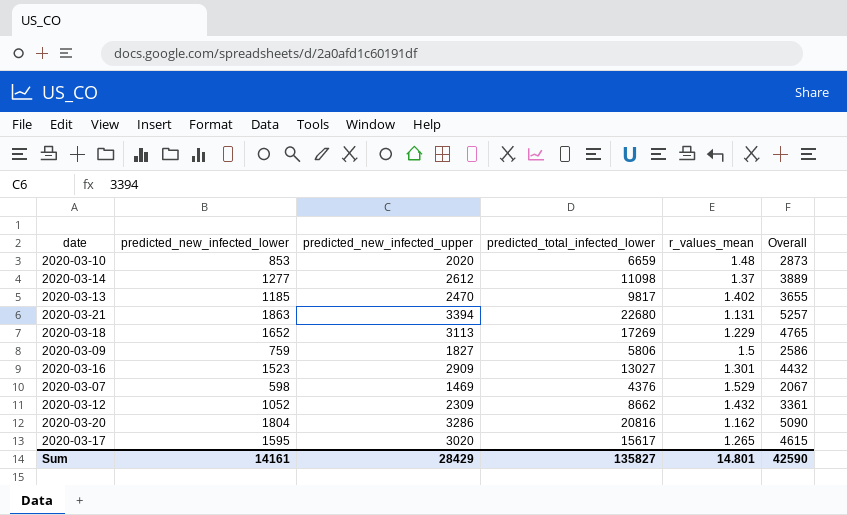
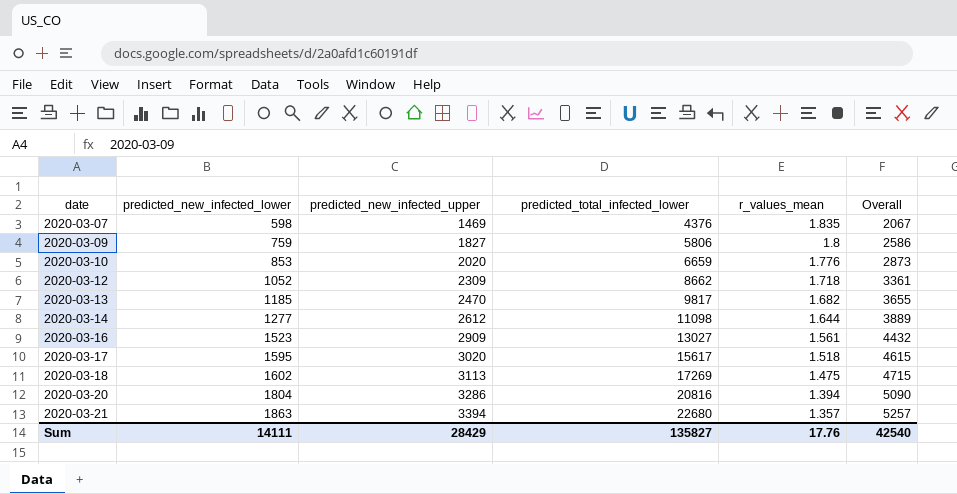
row order: none -> date ascending
2020-03-07 | r_values_mean: 1.529 -> 1.835
2020-03-09 | r_values_mean: 1.5 -> 1.8
2020-03-10 | r_values_mean: 1.48 -> 1.776
2020-03-12 | r_values_mean: 1.432 -> 1.718
2020-03-13 | r_values_mean: 1.402 -> 1.682
2020-03-14 | r_values_mean: 1.37 -> 1.644
2020-03-16 | r_values_mean: 1.301 -> 1.561
2020-03-17 | r_values_mean: 1.265 -> 1.518
2020-03-18 | predicted_new_infected_lower: 1652 -> 1602
2020-03-18 | r_values_mean: 1.229 -> 1.475
2020-03-18 | Overall: 4765 -> 4715
2020-03-20 | r_values_mean: 1.162 -> 1.394
2020-03-21 | r_values_mean: 1.131 -> 1.357
Sum | predicted_new_infected_lower: 14161 -> 14111
Sum | r_values_mean: 14.801 -> 17.76
Sum | Overall: 42590 -> 42540

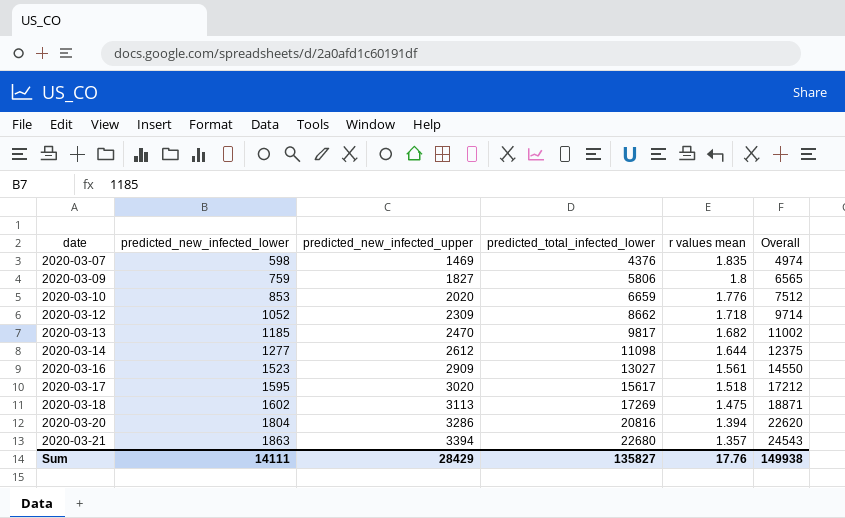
column name: r_values_mean -> r values mean
column Overall | formula: [predicted_new_infected_lower] + [predicted_new_infected_upper] -> [predicted_new_infected_lower] + [predicted_total_infected_lower]
Sum | Overall: 42540 -> 149938

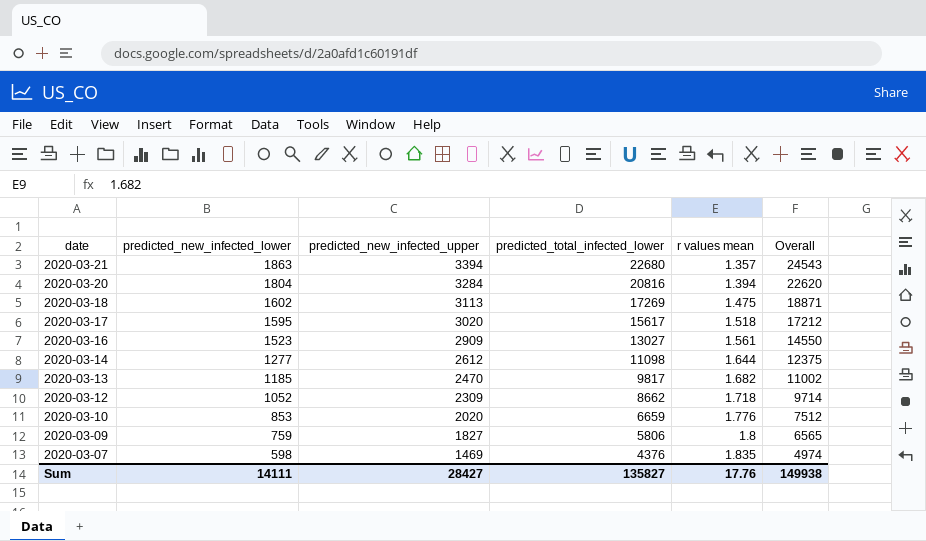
row order: date ascending -> date descending
2020-03-20 | predicted_new_infected_upper: 3286 -> 3284
Sum | predicted_new_infected_upper: 28429 -> 28427

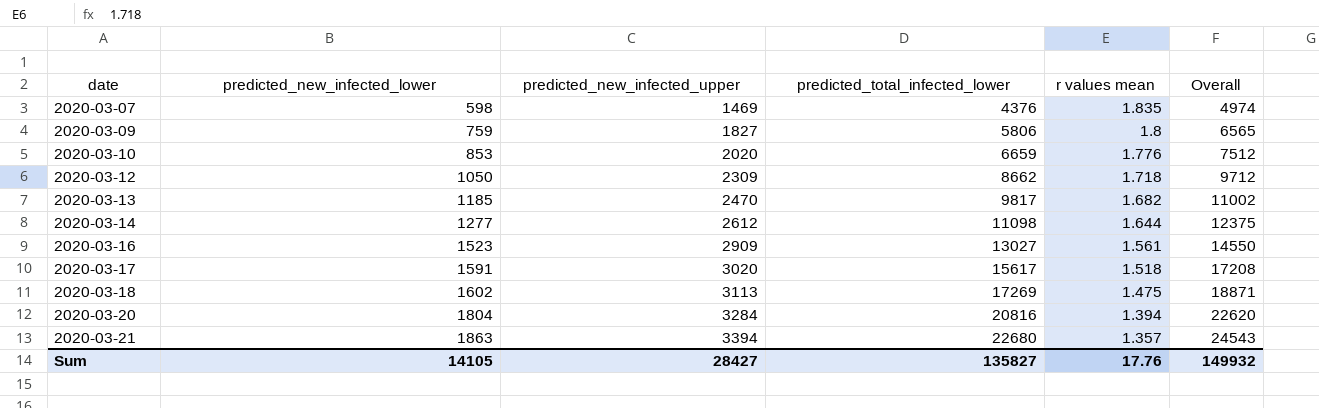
row order: date descending -> date ascending
2020-03-12 | predicted_new_infected_lower: 1052 -> 1050
2020-03-12 | Overall: 9714 -> 9712
2020-03-17 | predicted_new_infected_lower: 1595 -> 1591
2020-03-17 | Overall: 17212 -> 17208
Sum | predicted_new_infected_lower: 14111 -> 14105
Sum | Overall: 149938 -> 149932

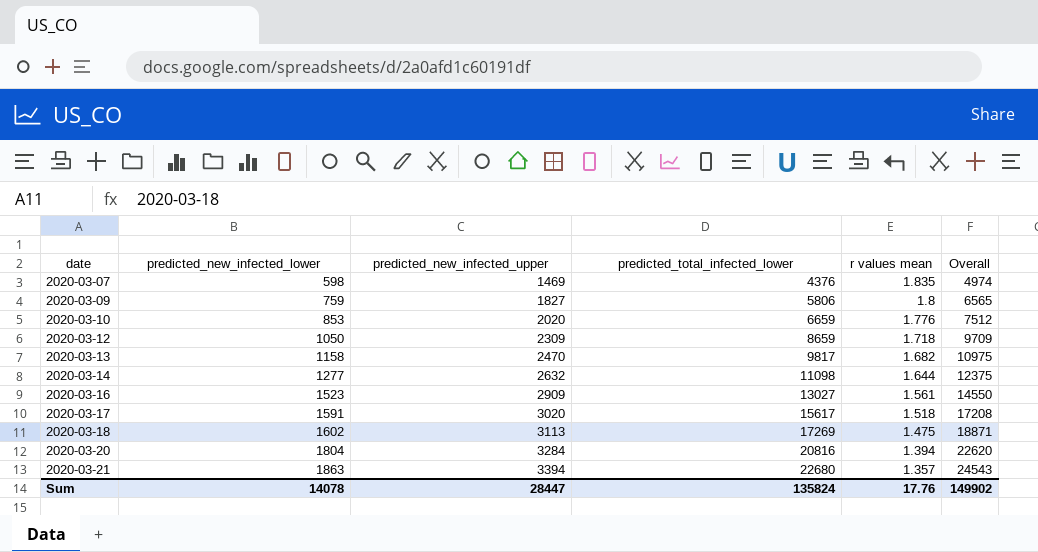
2020-03-12 | predicted_total_infected_lower: 8662 -> 8659
2020-03-12 | Overall: 9712 -> 9709
2020-03-13 | predicted_new_infected_lower: 1185 -> 1158
2020-03-13 | Overall: 11002 -> 10975
2020-03-14 | predicted_new_infected_upper: 2612 -> 2632
Sum | predicted_new_infected_lower: 14105 -> 14078
Sum | predicted_new_infected_upper: 28427 -> 28447
Sum | predicted_total_infected_lower: 135827 -> 135824
Sum | Overall: 149932 -> 149902

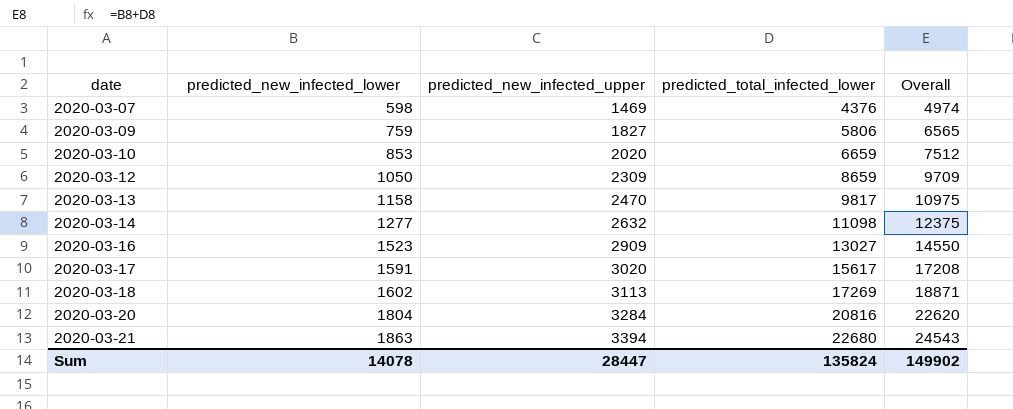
column r values mean | position: 5 -> none

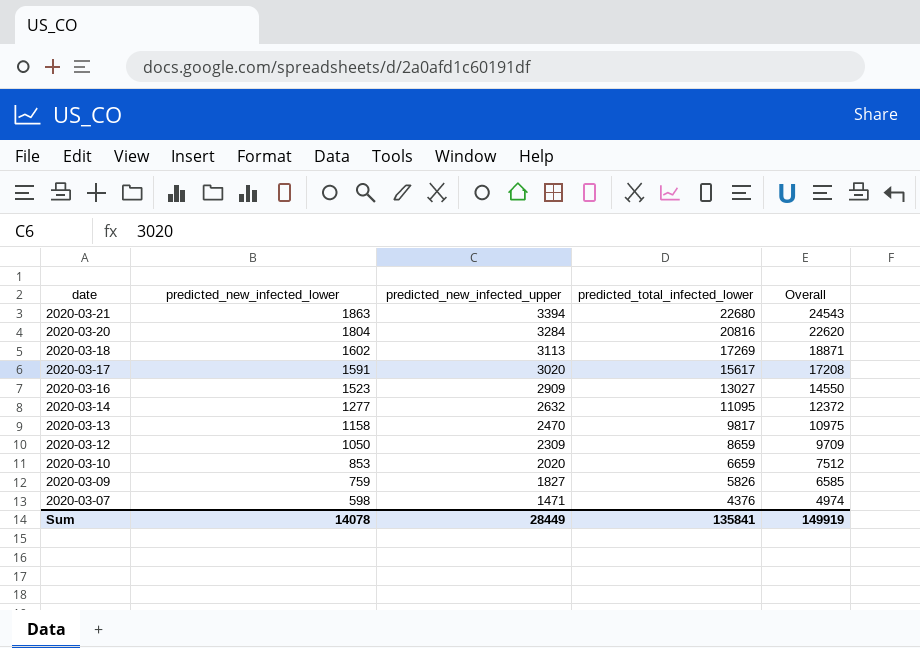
row order: date ascending -> date descending
2020-03-14 | predicted_total_infected_lower: 11098 -> 11095
2020-03-14 | Overall: 12375 -> 12372
2020-03-09 | predicted_total_infected_lower: 5806 -> 5826
2020-03-09 | Overall: 6565 -> 6585
2020-03-07 | predicted_new_infected_upper: 1469 -> 1471
Sum | predicted_new_infected_upper: 28447 -> 28449
Sum | predicted_total_infected_lower: 135824 -> 135841
Sum | Overall: 149902 -> 149919

